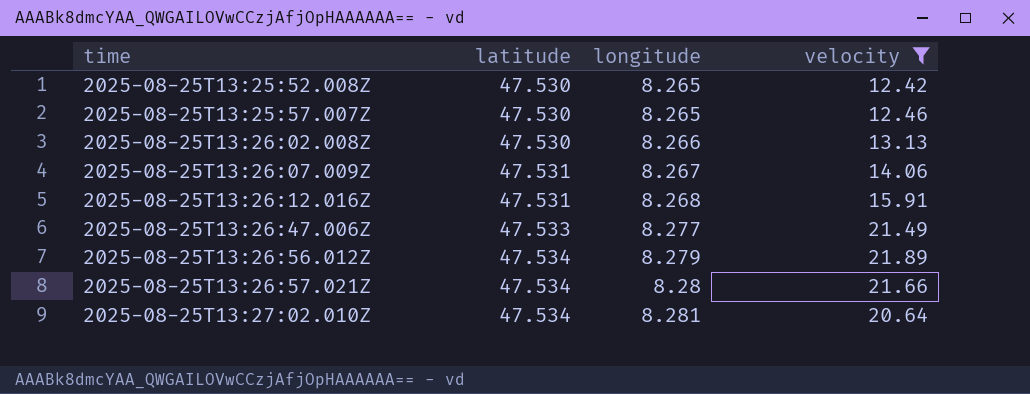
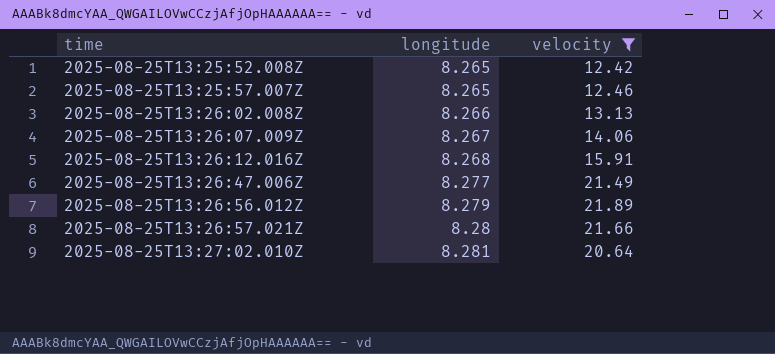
column latitude | position: 2 -> none

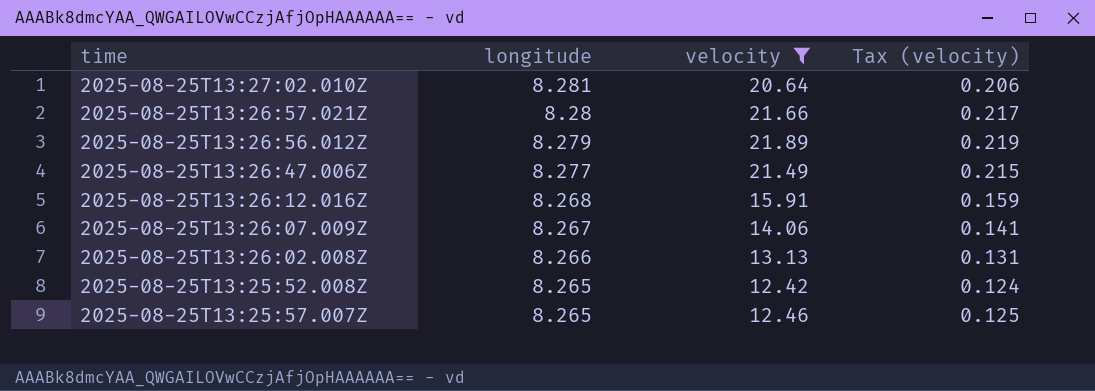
row order: time ascending -> longitude descending
column Tax (velocity) | formula: none -> [velocity] * 0.01

